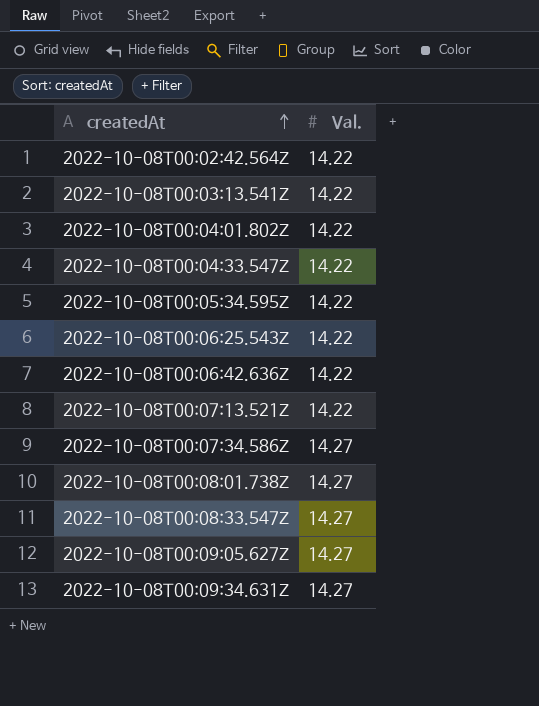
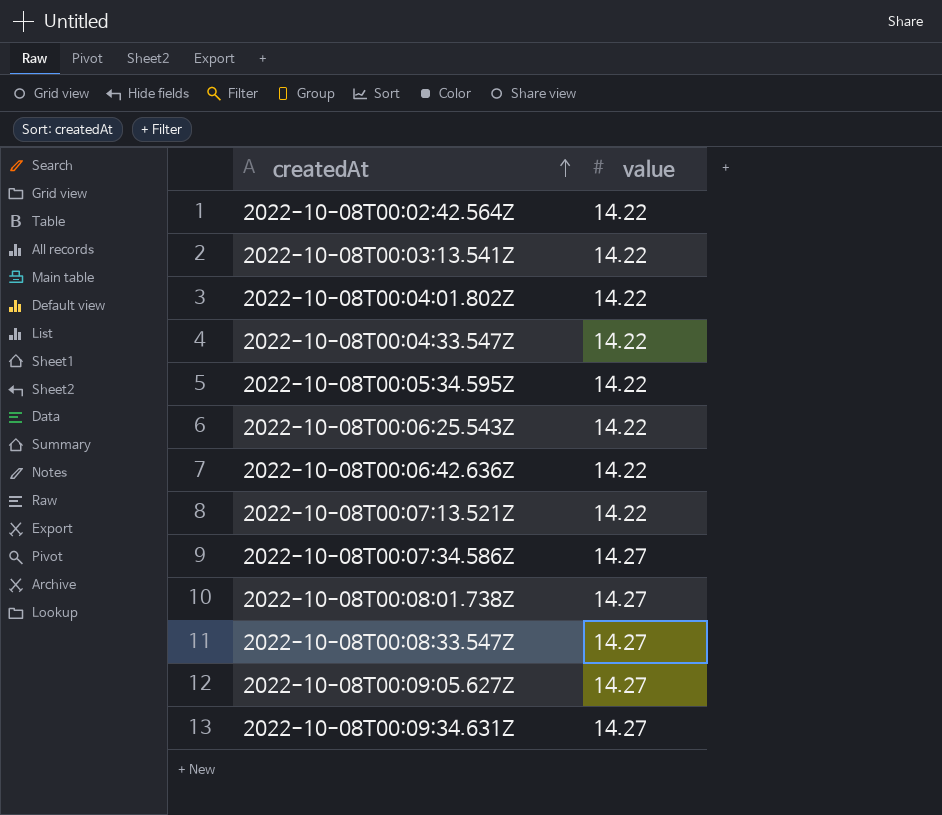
column name: Val. -> value

